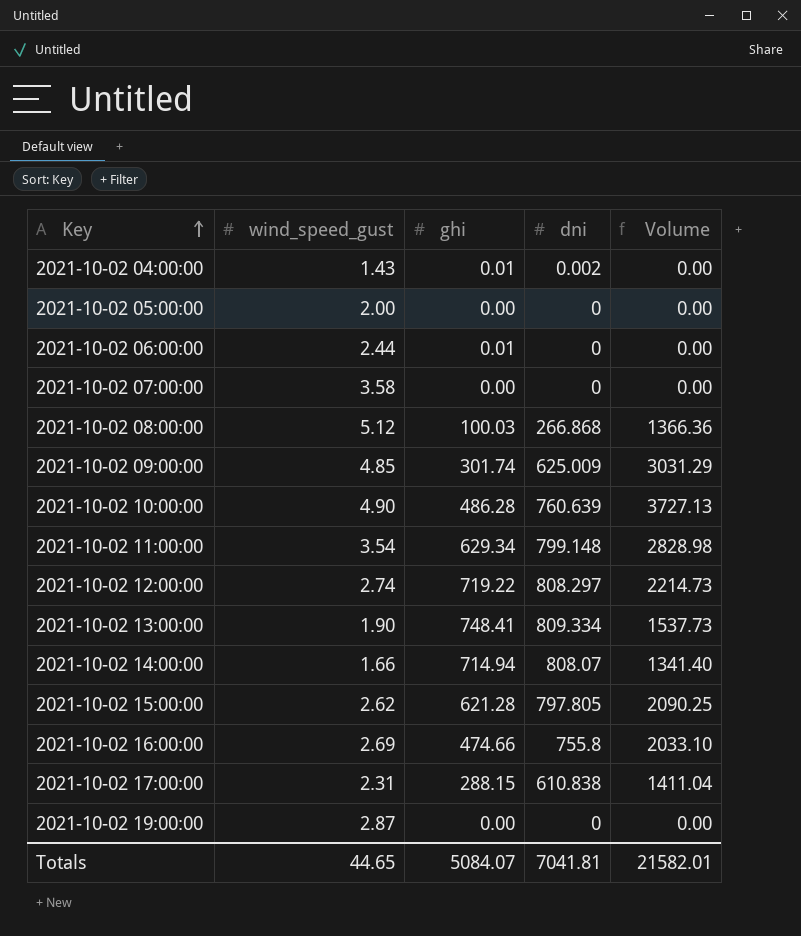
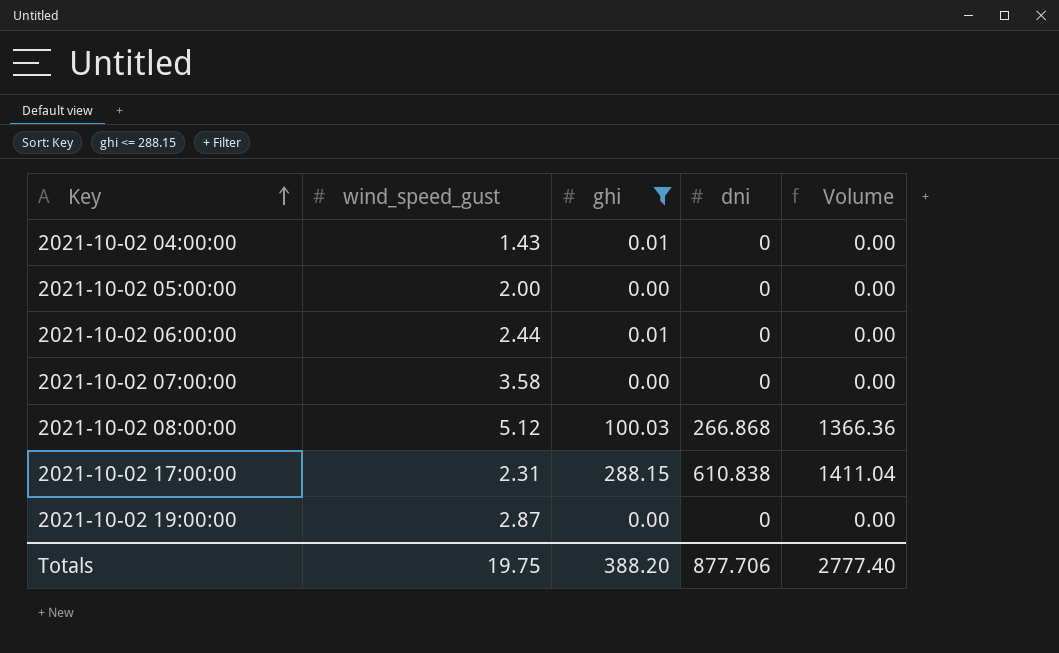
filter: none -> ghi <= 288.15
2021-10-02 04:00:00 | dni: 0.002 -> 0
Totals | wind_speed_gust: 44.65 -> 19.75
Totals | ghi: 5084.07 -> 388.20
Totals | dni: 7041.81 -> 877.706
Totals | Volume: 21582.01 -> 2777.40

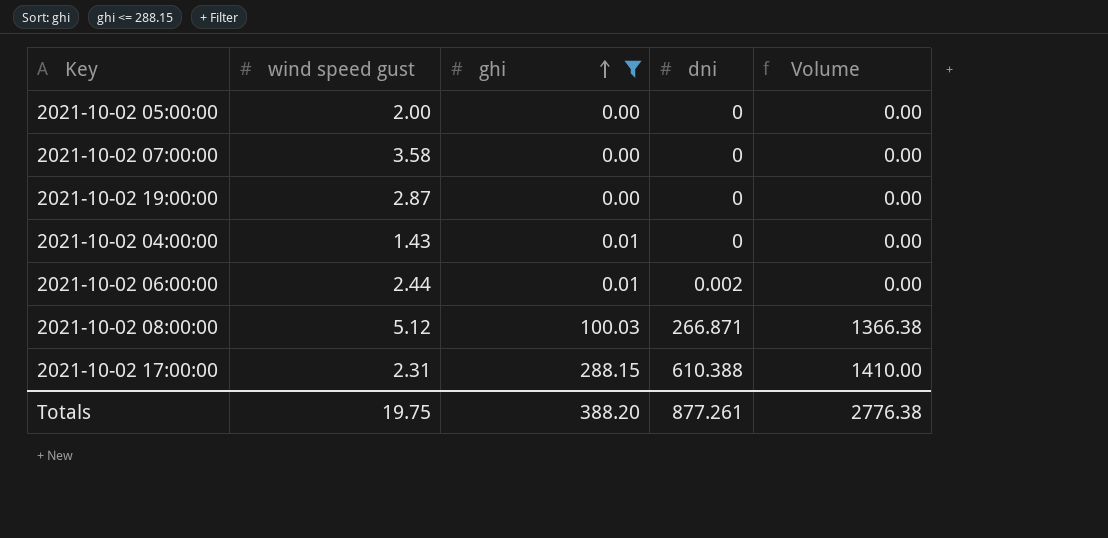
row order: Key ascending -> ghi ascending
column name: wind_speed_gust -> wind speed gust
2021-10-02 06:00:00 | dni: 0 -> 0.002
2021-10-02 08:00:00 | dni: 266.868 -> 266.871
2021-10-02 08:00:00 | Volume: 1366.36 -> 1366.38
2021-10-02 17:00:00 | dni: 610.838 -> 610.388
2021-10-02 17:00:00 | Volume: 1411.04 -> 1410.00
Totals | dni: 877.706 -> 877.261
Totals | Volume: 2777.40 -> 2776.38

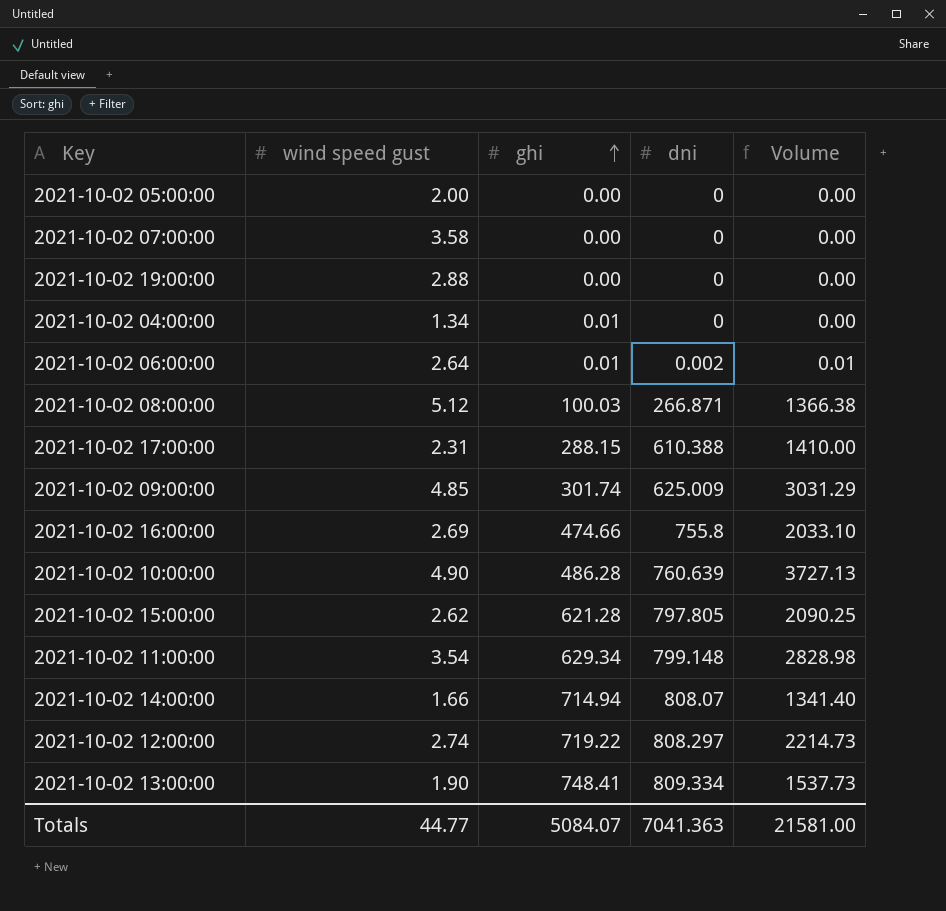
filter: ghi <= 288.15 -> none
2021-10-02 19:00:00 | wind speed gust: 2.87 -> 2.88
2021-10-02 04:00:00 | wind speed gust: 1.43 -> 1.34
2021-10-02 06:00:00 | wind speed gust: 2.44 -> 2.64
2021-10-02 06:00:00 | Volume: 0.00 -> 0.01
Totals | wind speed gust: 19.75 -> 44.77
Totals | ghi: 388.20 -> 5084.07
Totals | dni: 877.261 -> 7041.363
Totals | Volume: 2776.38 -> 21581.00

